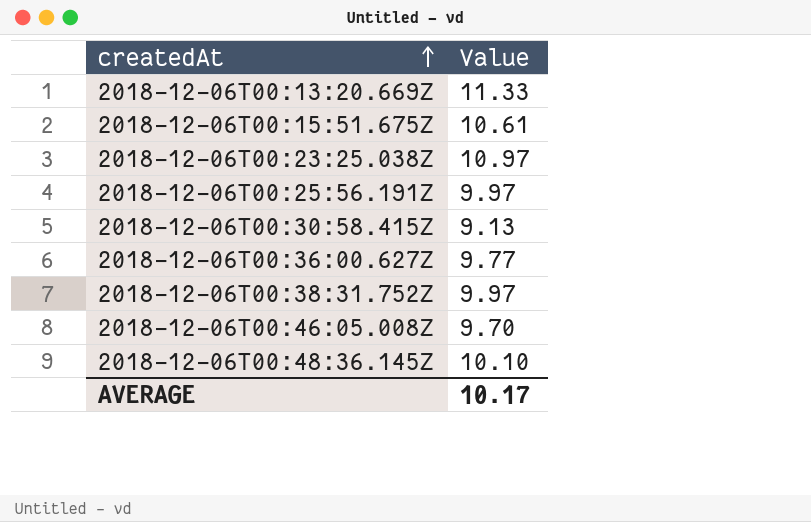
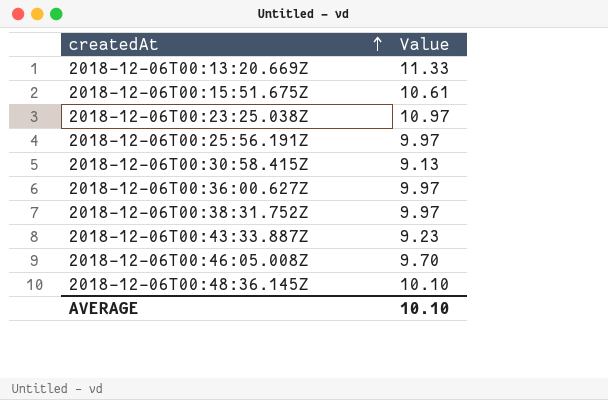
2018-12-06T00:36:00.627Z | Value: 9.77 -> 9.97
row 2018-12-06T00:43:33.887Z: none -> 9.23
AVERAGE | Value: 10.17 -> 10.10

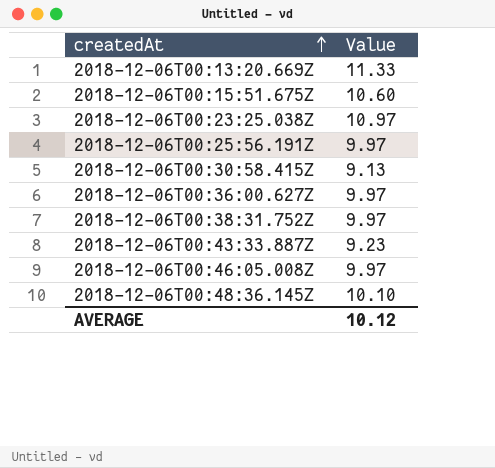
2018-12-06T00:15:51.675Z | Value: 10.61 -> 10.60
2018-12-06T00:46:05.008Z | Value: 9.70 -> 9.97
AVERAGE | Value: 10.10 -> 10.12

